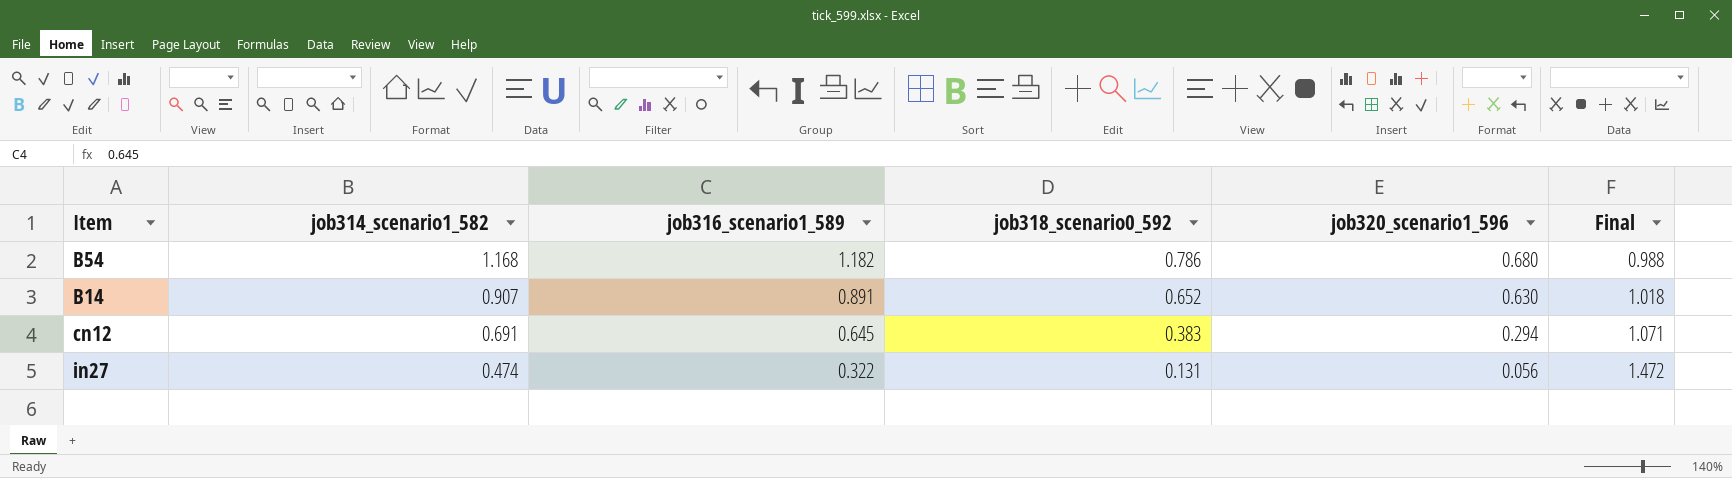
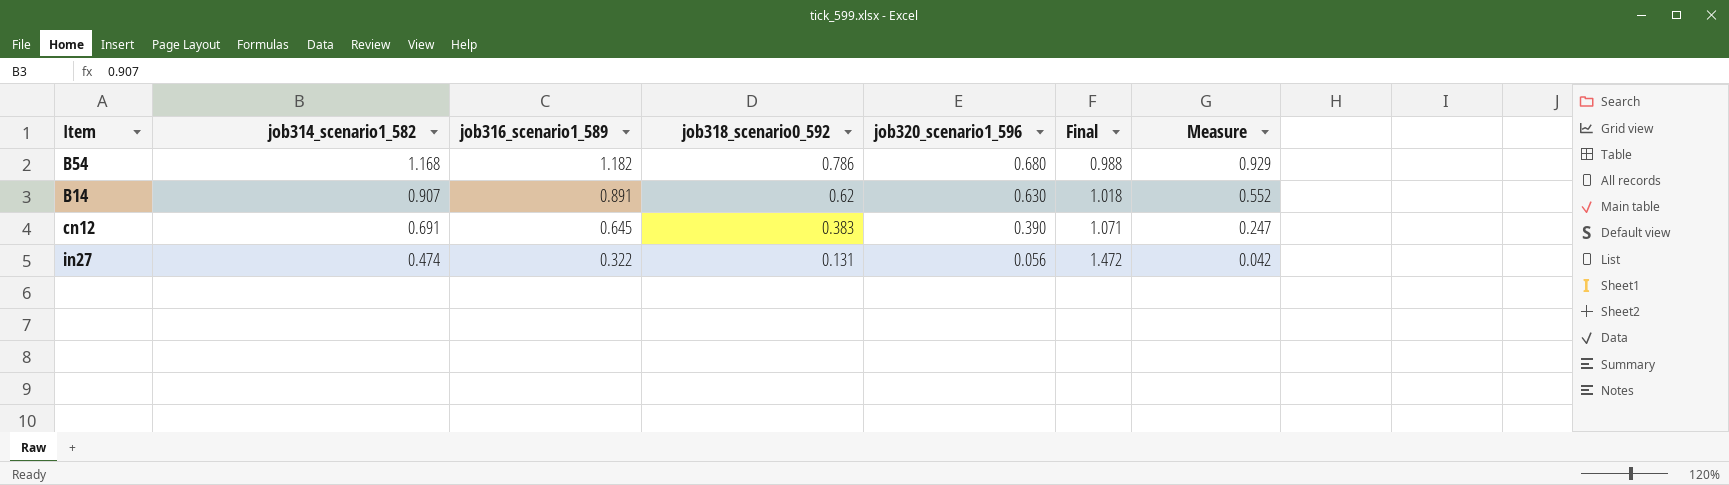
column Measure | formula: none -> [job316_scenario1_589] * [job318_scenario0_592]
B14 | job318_scenario0_592: 0.652 -> 0.62
cn12 | job320_scenario1_596: 0.294 -> 0.390

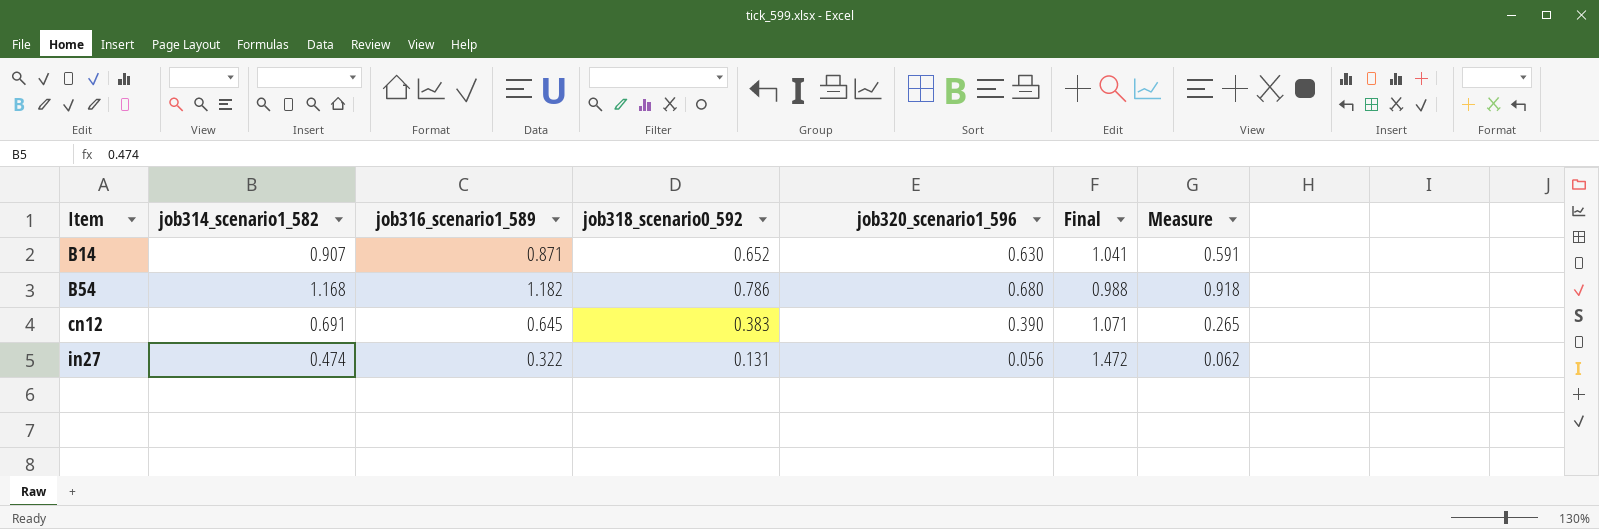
row order: job314_scenario1_582 descending -> Item ascending
column Measure | formula: [job316_scenario1_589] * [job318_scenario0_592] -> [job314_scenario1_582] * [job318_scenario0_592]
B14 | job316_scenario1_589: 0.891 -> 0.871
B14 | job318_scenario0_592: 0.62 -> 0.652
B14 | Final: 1.018 -> 1.041

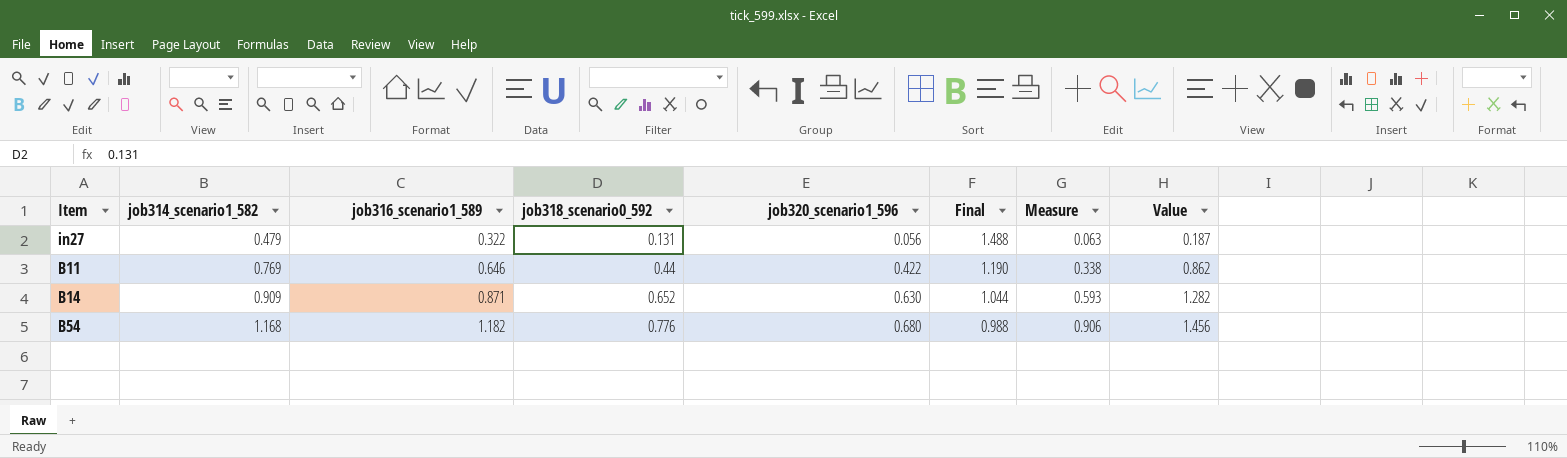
row order: Item ascending -> job314_scenario1_582 ascending
column Value | formula: none -> [job318_scenario0_592] + [job320_scenario1_596]
row cn12: 0.691 | 0.645 | 0.383 | 0.390 | 1.071 | 0.265 -> none
in27 | job314_scenario1_582: 0.474 -> 0.479
in27 | Final: 1.472 -> 1.488
in27 | Measure: 0.062 -> 0.063
row B11: none -> 0.769 | 0.646 | 0.44 | 0.422 | 1.190 | 0.338 | 0.862
B14 | job314_scenario1_582: 0.907 -> 0.909
B14 | Final: 1.041 -> 1.044
B14 | Measure: 0.591 -> 0.593
B54 | job318_scenario0_592: 0.786 -> 0.776
B54 | Measure: 0.918 -> 0.906

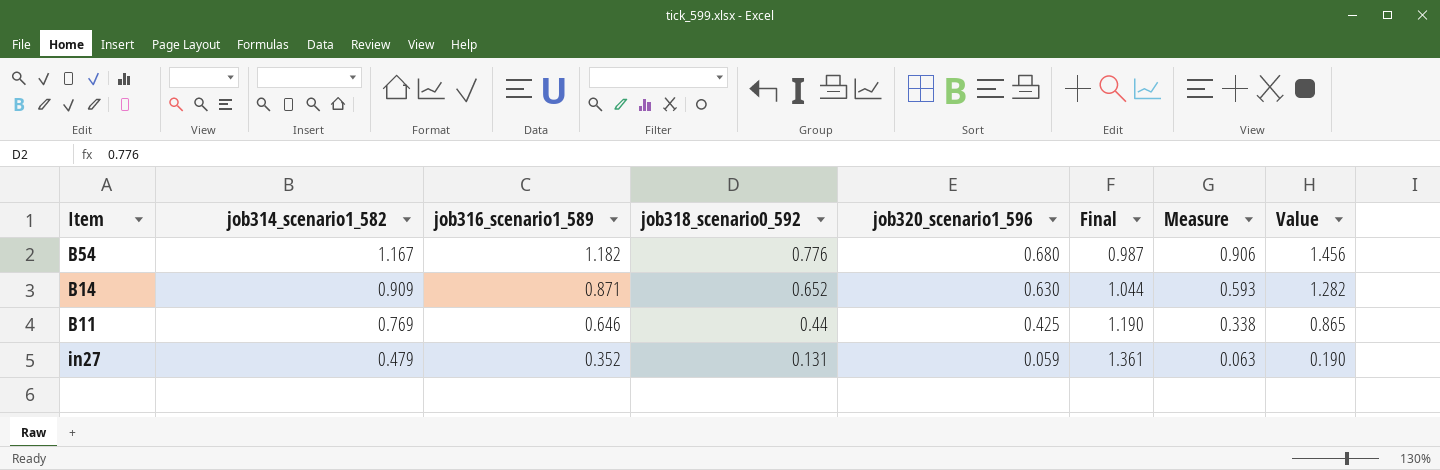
row order: job314_scenario1_582 ascending -> job314_scenario1_582 descending
B54 | job314_scenario1_582: 1.168 -> 1.167
B54 | Final: 0.988 -> 0.987
B11 | job320_scenario1_596: 0.422 -> 0.425
B11 | Value: 0.862 -> 0.865
in27 | job316_scenario1_589: 0.322 -> 0.352
in27 | job320_scenario1_596: 0.056 -> 0.059
in27 | Final: 1.488 -> 1.361
in27 | Value: 0.187 -> 0.190

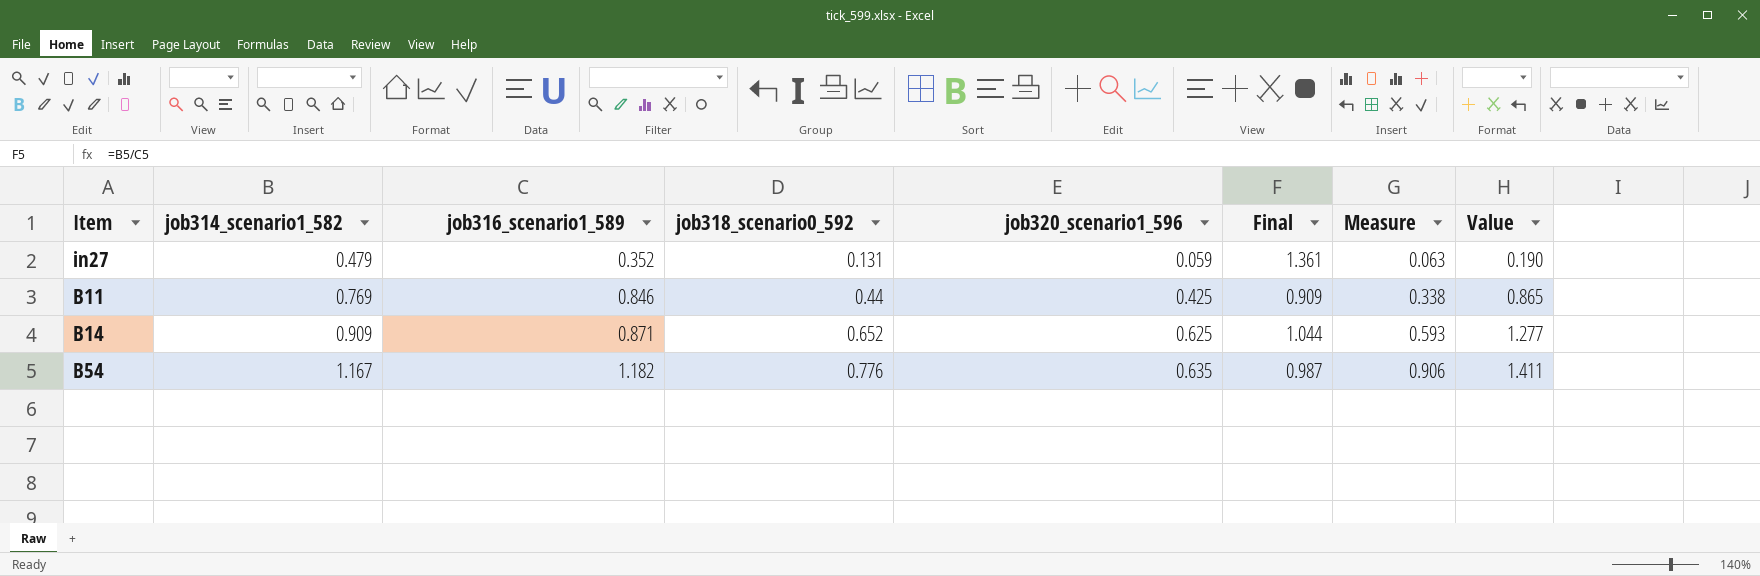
row order: job314_scenario1_582 descending -> job314_scenario1_582 ascending
B11 | job316_scenario1_589: 0.646 -> 0.846
B11 | Final: 1.190 -> 0.909
B14 | job320_scenario1_596: 0.630 -> 0.625
B14 | Value: 1.282 -> 1.277
B54 | job320_scenario1_596: 0.680 -> 0.635
B54 | Value: 1.456 -> 1.411

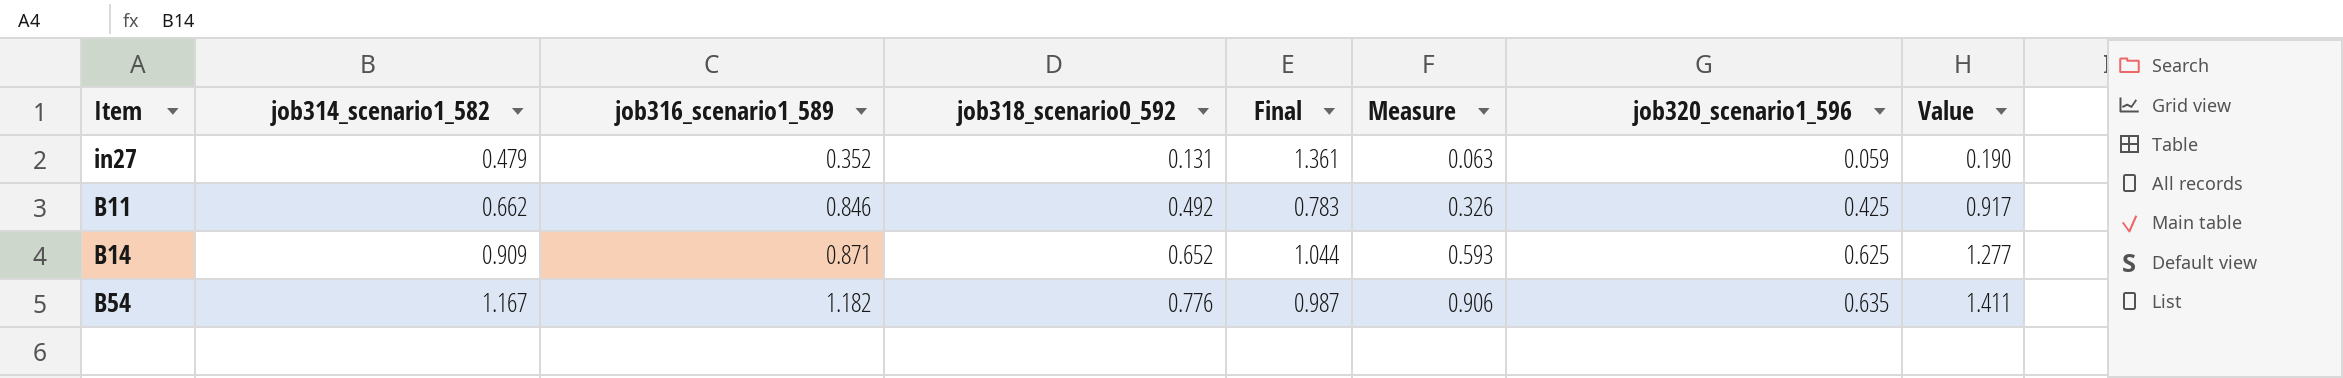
column job320_scenario1_596 | position: 5 -> 7
B11 | job314_scenario1_582: 0.769 -> 0.662
B11 | job318_scenario0_592: 0.44 -> 0.492
B11 | Final: 0.909 -> 0.783
B11 | Measure: 0.338 -> 0.326
B11 | Value: 0.865 -> 0.917

